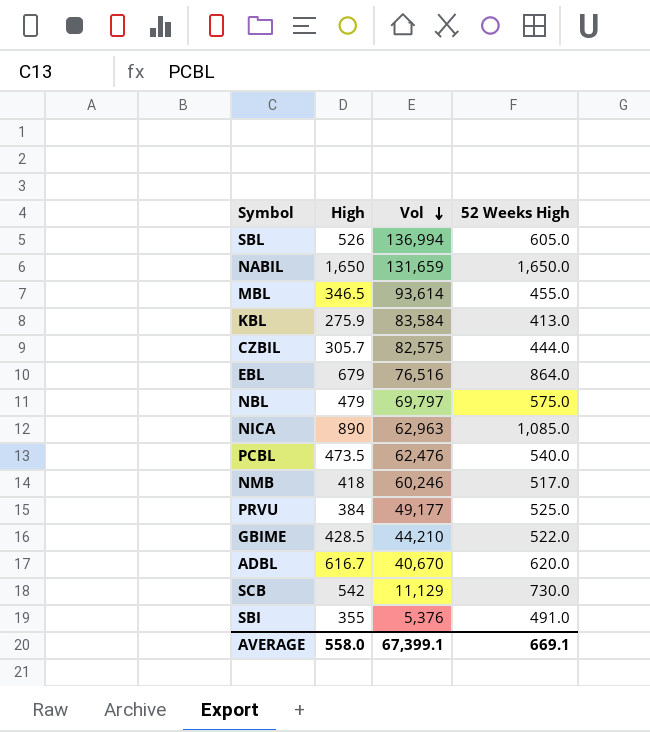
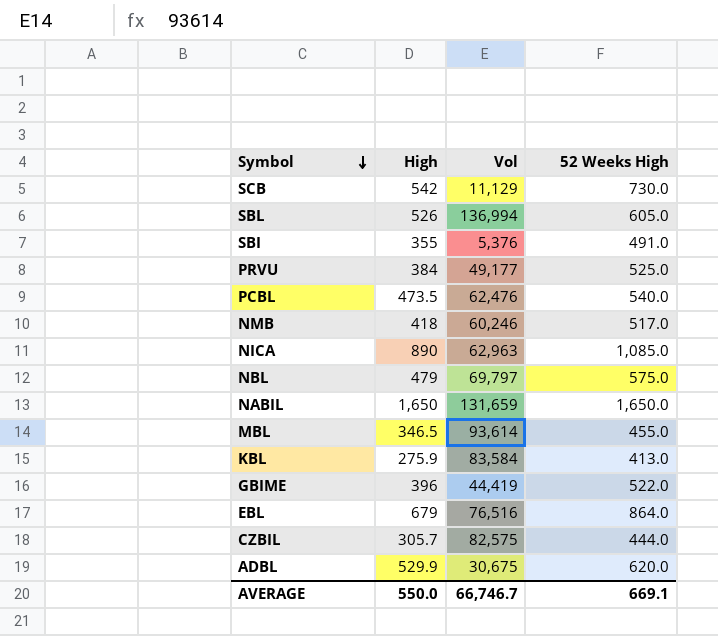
row order: Vol descending -> Symbol descending
GBIME | High: 428.5 -> 396
GBIME | Vol: 44,210 -> 44,419
ADBL | High: 616.7 -> 529.9
ADBL | Vol: 40,670 -> 30,675
AVERAGE | High: 558.0 -> 550.0
AVERAGE | Vol: 67,399.1 -> 66,746.7

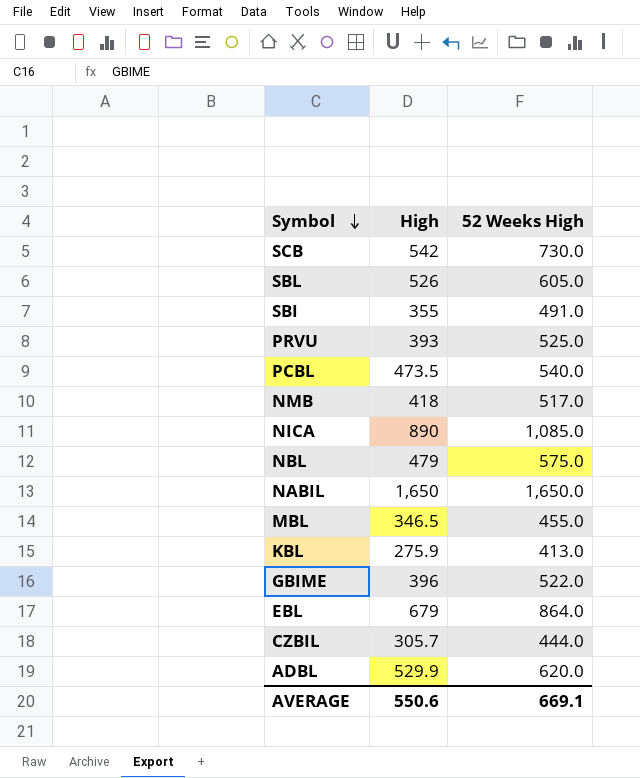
column Vol | position: 3 -> none
PRVU | High: 384 -> 393
AVERAGE | High: 550.0 -> 550.6

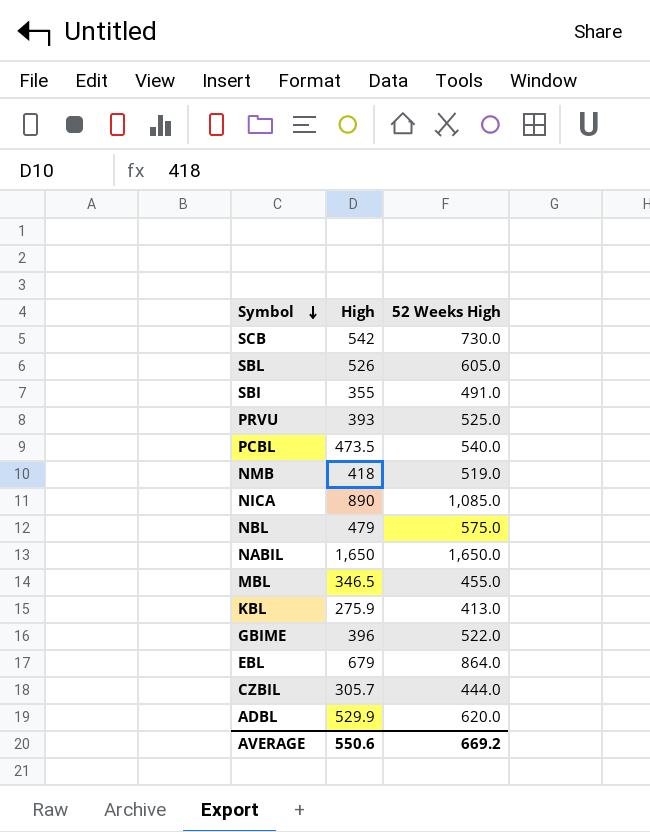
NMB | 52 Weeks High: 517.0 -> 519.0
AVERAGE | 52 Weeks High: 669.1 -> 669.2

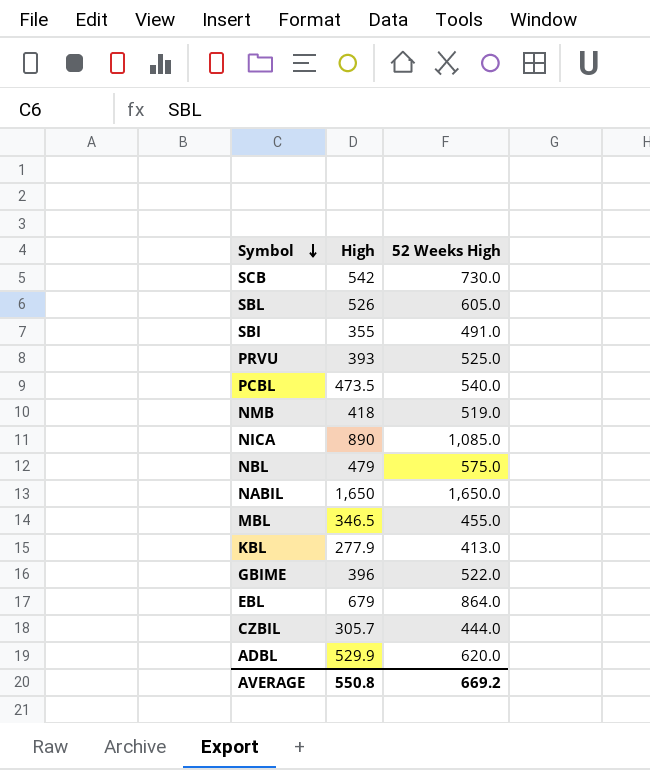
KBL | High: 275.9 -> 277.9
AVERAGE | High: 550.6 -> 550.8

